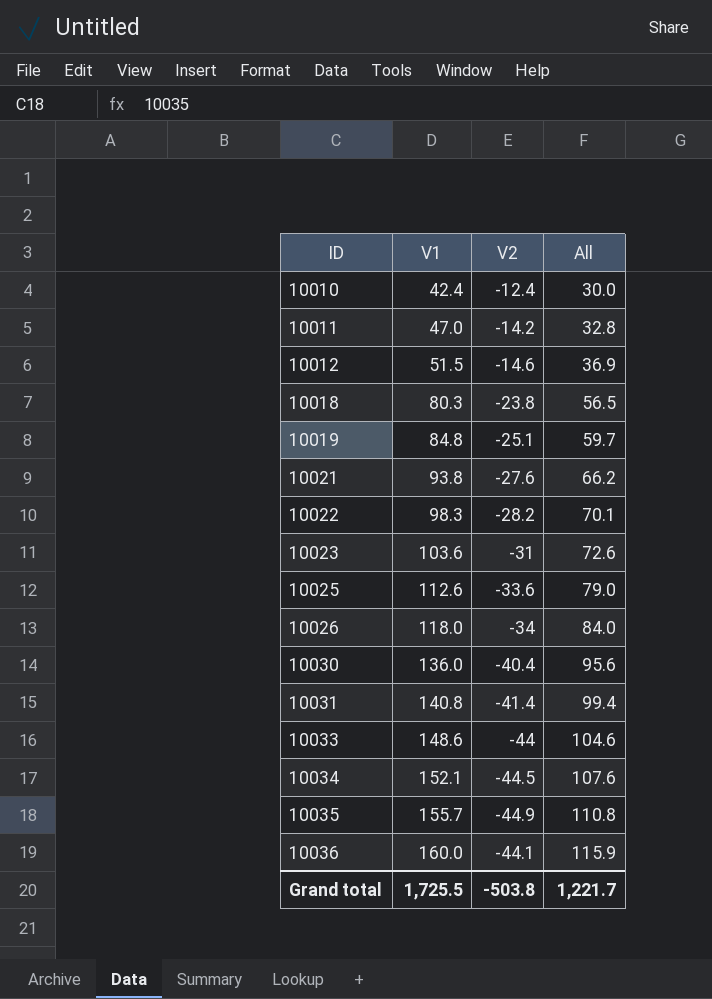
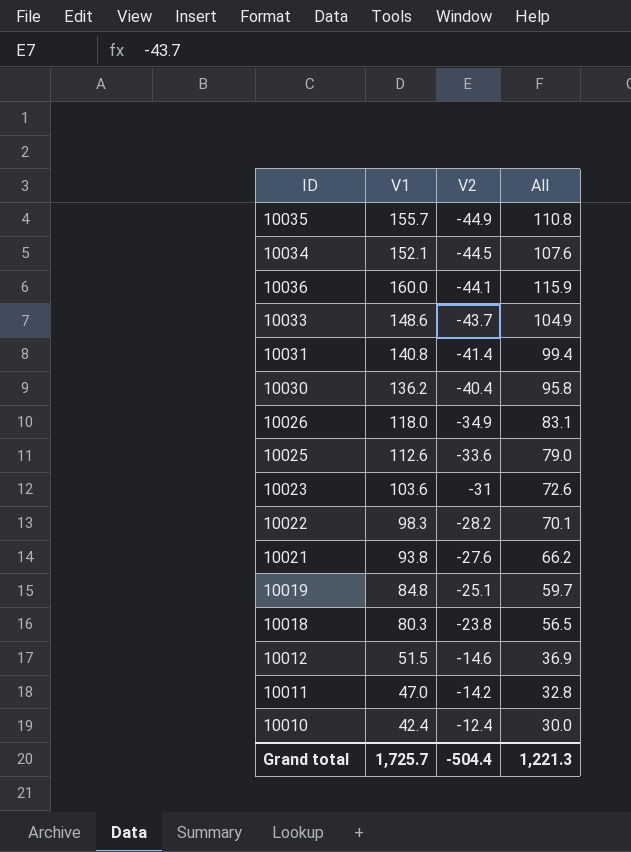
row order: ID ascending -> V2 ascending
10033 | V2: -44 -> -43.7
10033 | All: 104.6 -> 104.9
10030 | V1: 136.0 -> 136.2
10030 | All: 95.6 -> 95.8
10026 | V2: -34 -> -34.9
10026 | All: 84.0 -> 83.1
Grand total | V1: 1,725.5 -> 1,725.7
Grand total | V2: -503.8 -> -504.4
Grand total | All: 1,221.7 -> 1,221.3

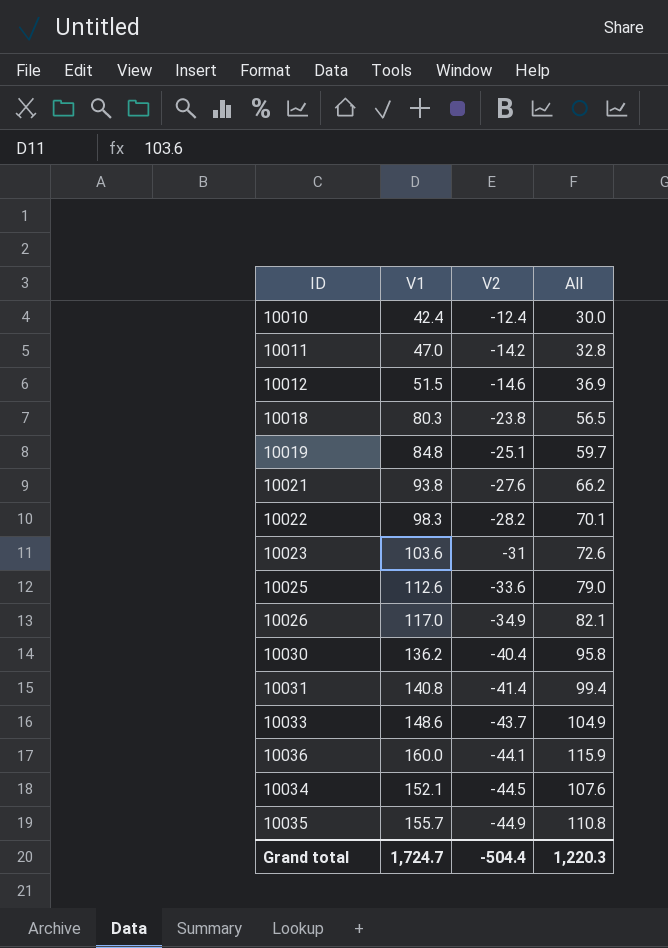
row order: V2 ascending -> V2 descending
10026 | V1: 118.0 -> 117.0
10026 | All: 83.1 -> 82.1
Grand total | V1: 1,725.7 -> 1,724.7
Grand total | All: 1,221.3 -> 1,220.3

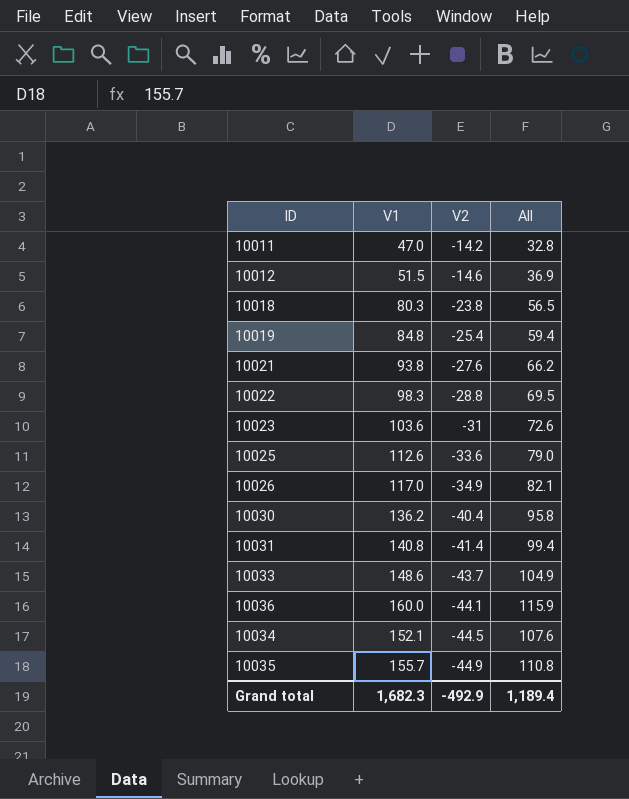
row 10010: 42.4 | -12.4 | 30.0 -> none
10019 | V2: -25.1 -> -25.4
10019 | All: 59.7 -> 59.4
10022 | V2: -28.2 -> -28.8
10022 | All: 70.1 -> 69.5
Grand total | V1: 1,724.7 -> 1,682.3
Grand total | V2: -504.4 -> -492.9
Grand total | All: 1,220.3 -> 1,189.4

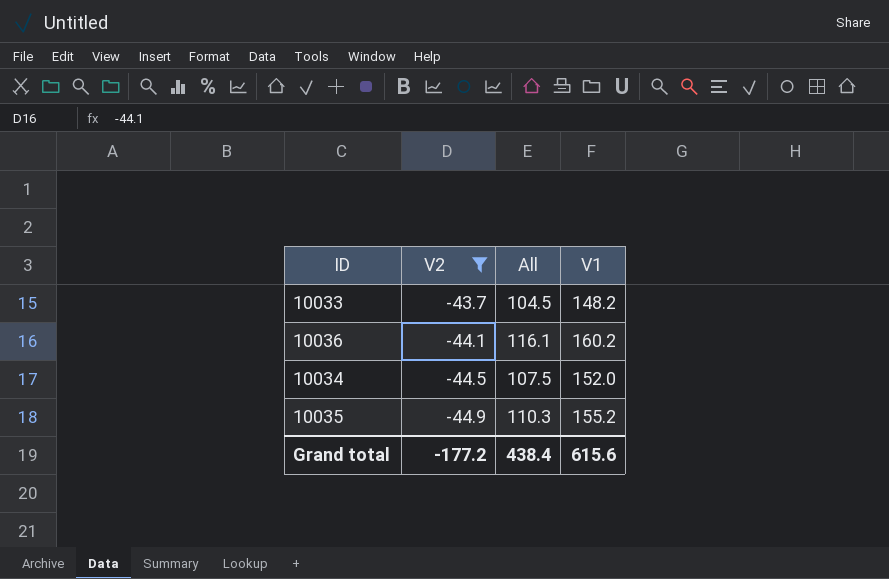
filter: none -> V2 <= -43.7
column V1 | position: 2 -> 4
10033 | All: 104.9 -> 104.5
10033 | V1: 148.6 -> 148.2
10036 | All: 115.9 -> 116.1
10036 | V1: 160.0 -> 160.2
10034 | All: 107.6 -> 107.5
10034 | V1: 152.1 -> 152.0
10035 | All: 110.8 -> 110.3
10035 | V1: 155.7 -> 155.2
Grand total | V2: -492.9 -> -177.2
Grand total | All: 1,189.4 -> 438.4
Grand total | V1: 1,682.3 -> 615.6

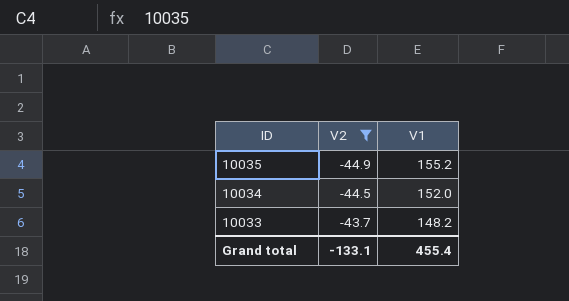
row order: V2 descending -> ID descending
column All | formula: [V2] + [V1] -> none
row 10036: -44.1 | 116.1 | 160.2 -> none
Grand total | V2: -177.2 -> -133.1
Grand total | V1: 615.6 -> 455.4

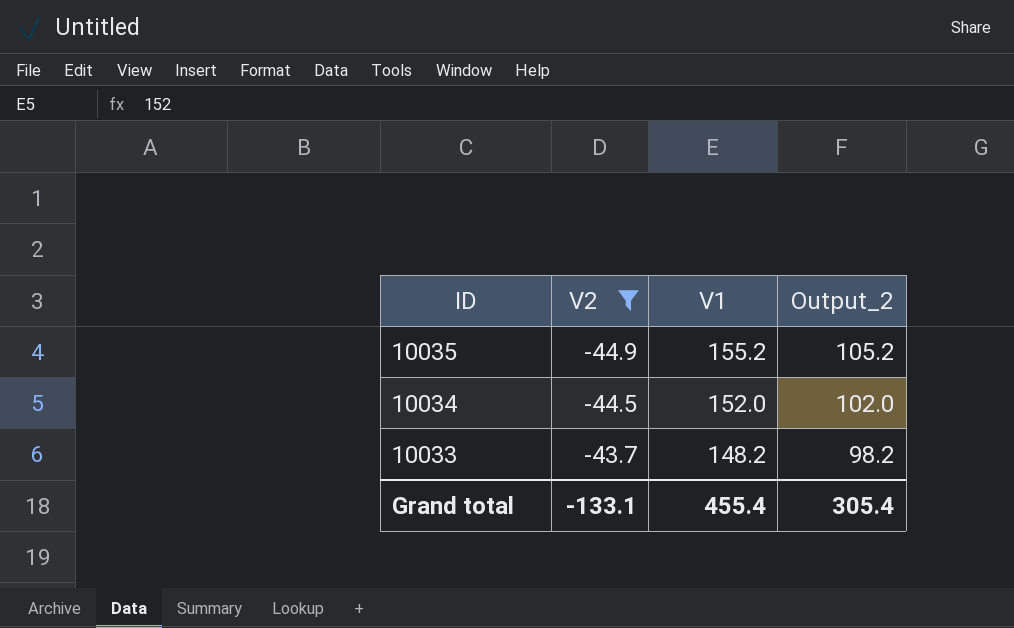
column Output_2 | formula: none -> [V1] - 50

